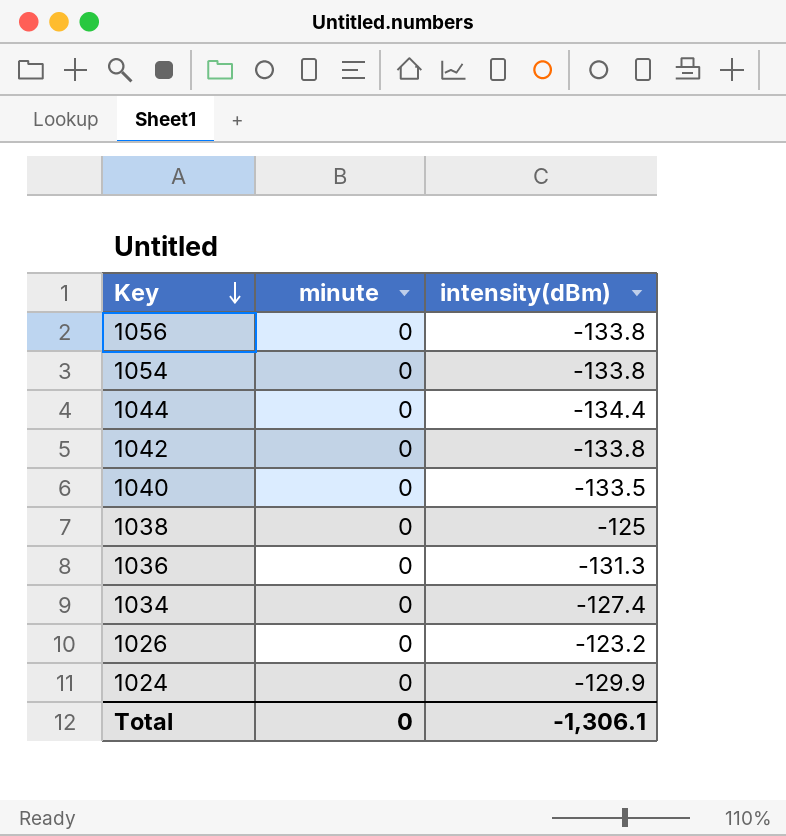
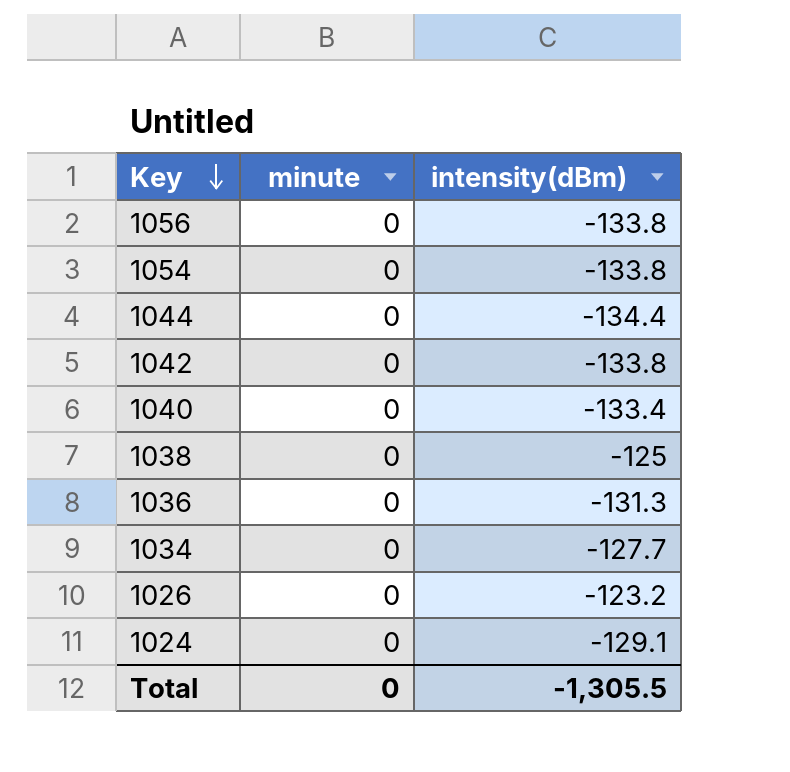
1040 | intensity(dBm): -133.5 -> -133.4
1034 | intensity(dBm): -127.4 -> -127.7
1024 | intensity(dBm): -129.9 -> -129.1
Total | intensity(dBm): -1,306.1 -> -1,305.5

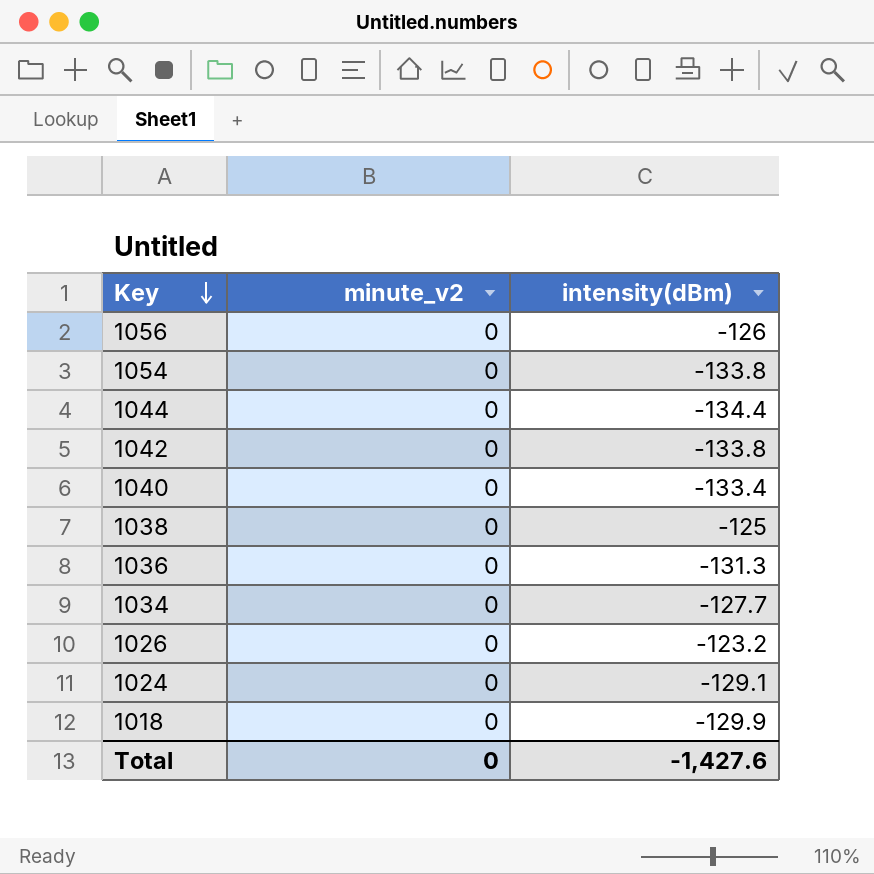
column name: minute -> minute_v2
1056 | intensity(dBm): -133.8 -> -126
row 1018: none -> 0 | -129.9
Total | intensity(dBm): -1,305.5 -> -1,427.6

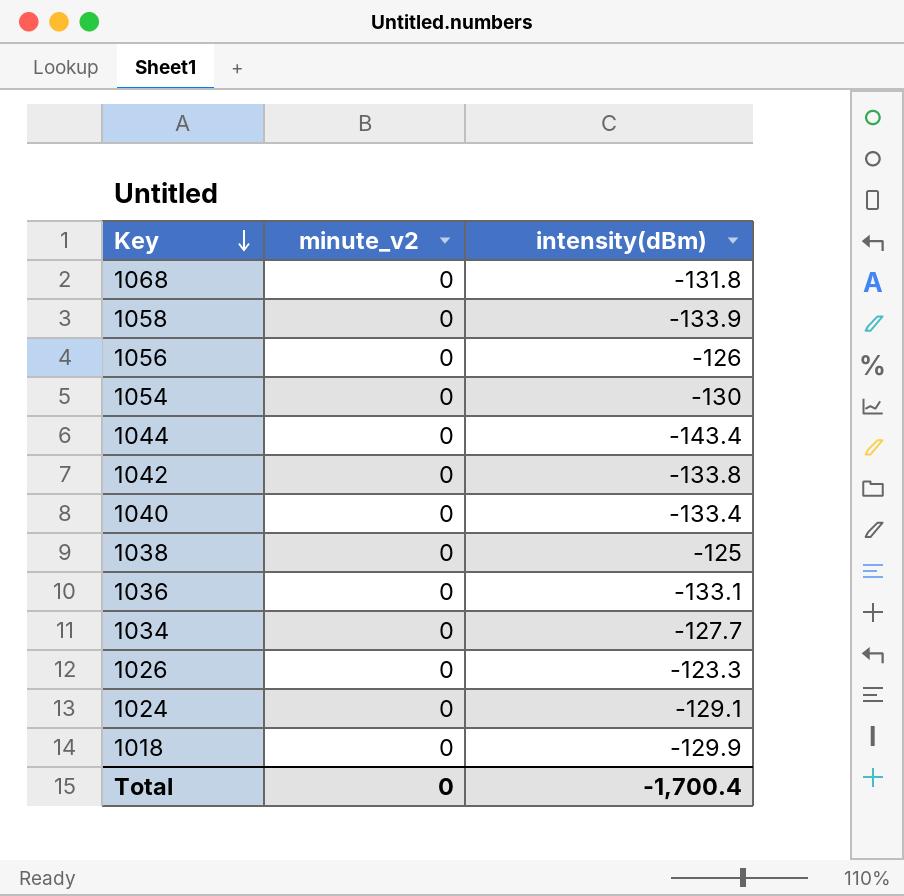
row 1068: none -> 0 | -131.8
row 1058: none -> 0 | -133.9
1054 | intensity(dBm): -133.8 -> -130
1044 | intensity(dBm): -134.4 -> -143.4
1036 | intensity(dBm): -131.3 -> -133.1
1026 | intensity(dBm): -123.2 -> -123.3
Total | intensity(dBm): -1,427.6 -> -1,700.4

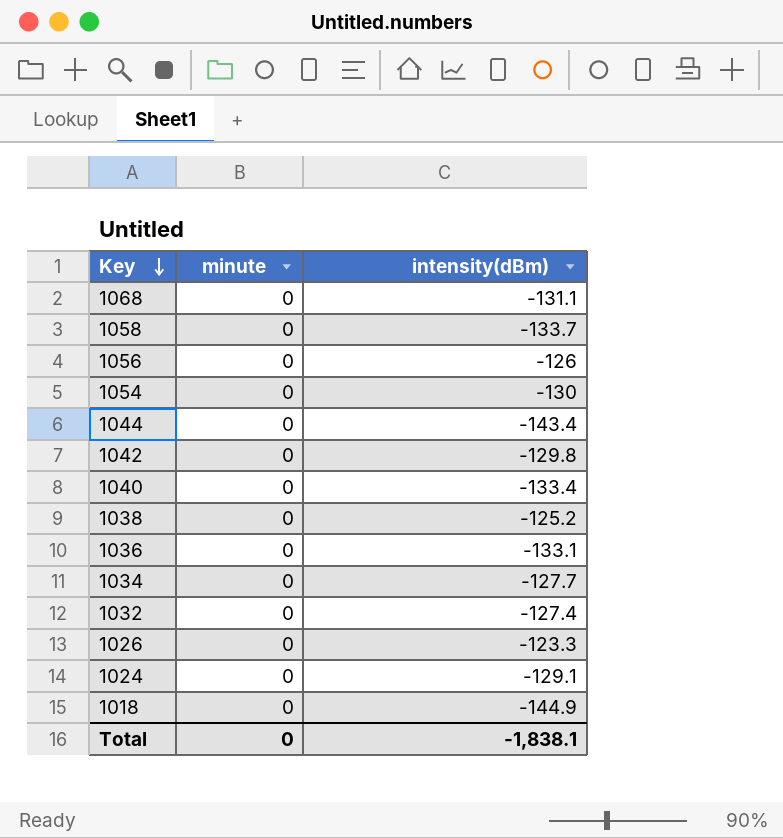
column name: minute_v2 -> minute
1068 | intensity(dBm): -131.8 -> -131.1
1058 | intensity(dBm): -133.9 -> -133.7
1042 | intensity(dBm): -133.8 -> -129.8
1038 | intensity(dBm): -125 -> -125.2
row 1032: none -> 0 | -127.4
1018 | intensity(dBm): -129.9 -> -144.9
Total | intensity(dBm): -1,700.4 -> -1,838.1

